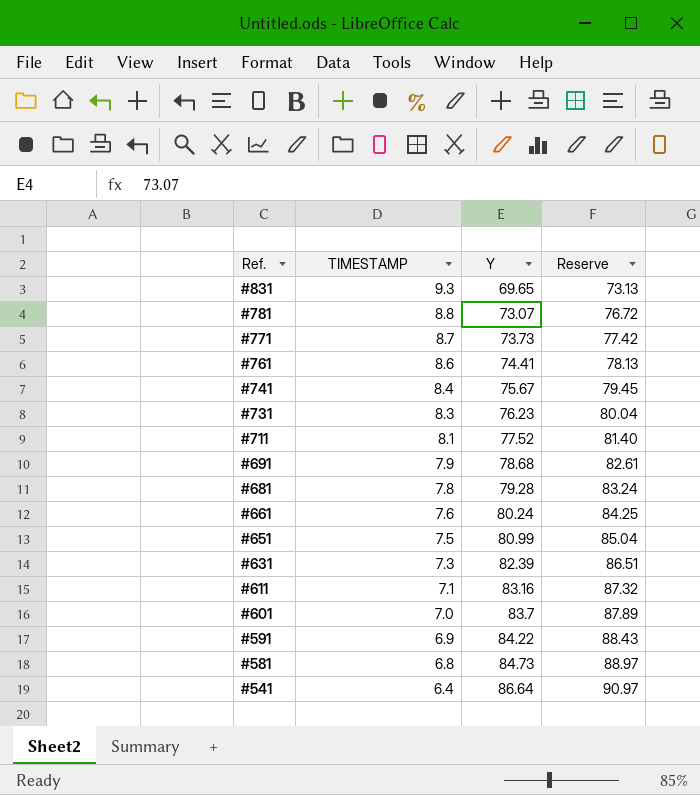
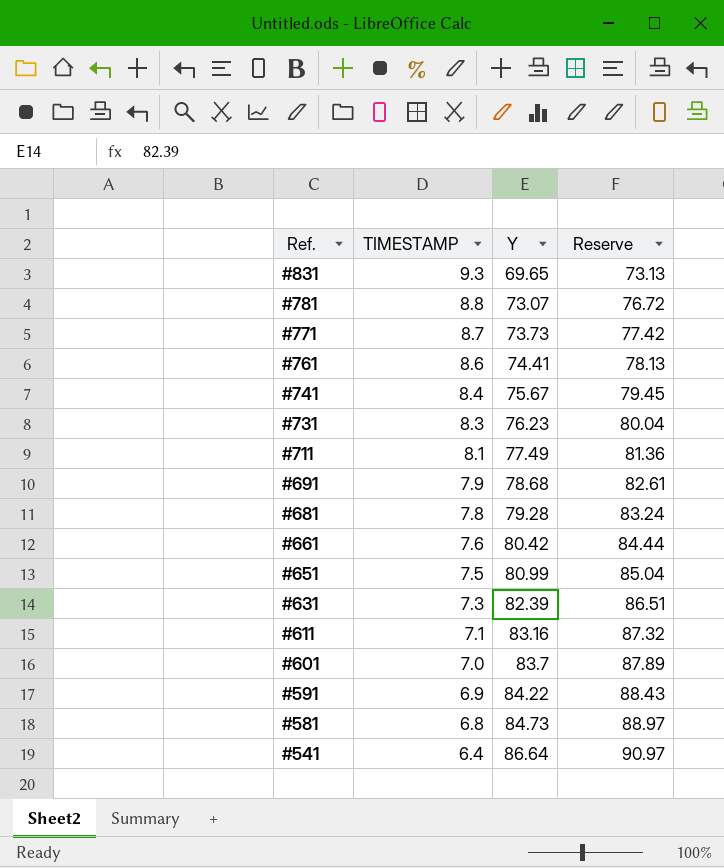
#711 | Y: 77.52 -> 77.49
#711 | Reserve: 81.40 -> 81.36
#661 | Y: 80.24 -> 80.42
#661 | Reserve: 84.25 -> 84.44

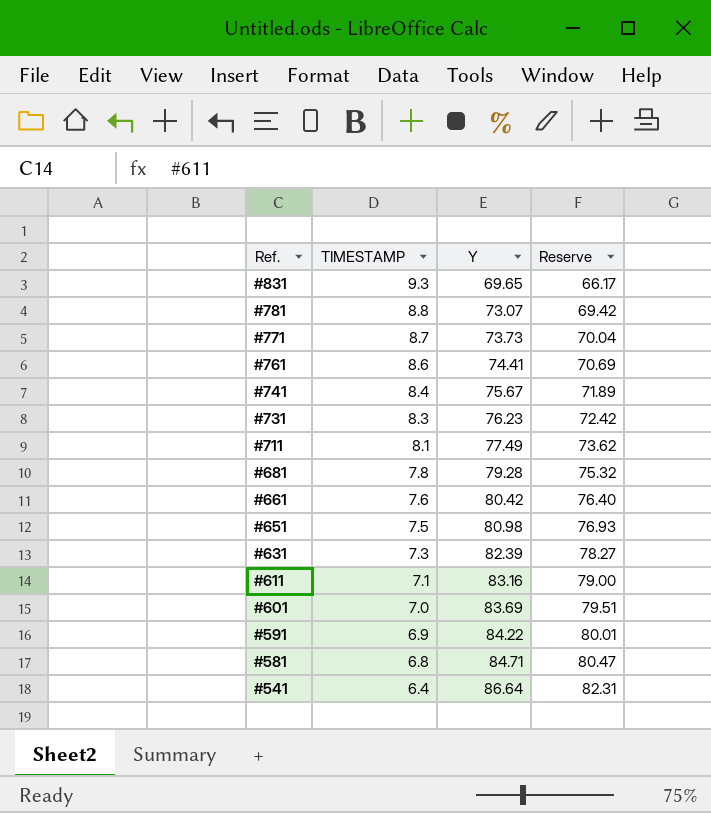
column Reserve | formula: [Y] * 1.05 -> [Y] * 0.95
row #691: 7.9 | 78.68 | 82.61 -> none
#651 | Y: 80.99 -> 80.98
#601 | Y: 83.7 -> 83.69
#581 | Y: 84.73 -> 84.71

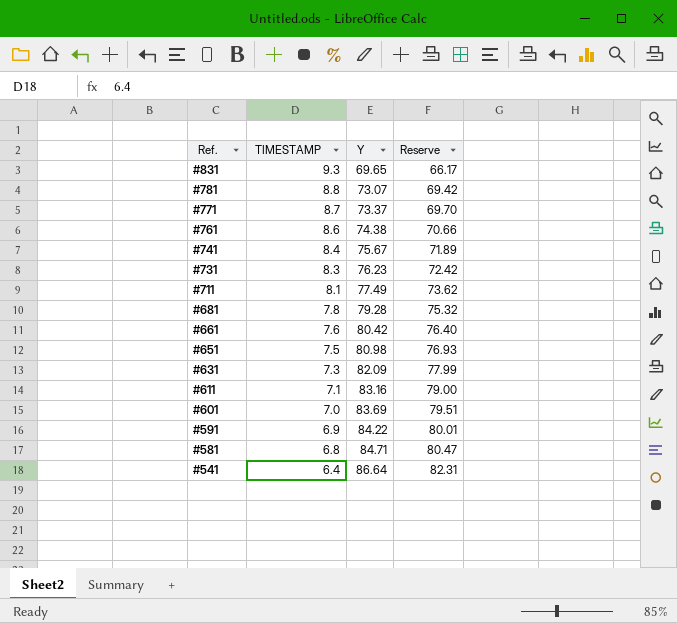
#771 | Y: 73.73 -> 73.37
#771 | Reserve: 70.04 -> 69.70
#761 | Y: 74.41 -> 74.38
#761 | Reserve: 70.69 -> 70.66
#631 | Y: 82.39 -> 82.09
#631 | Reserve: 78.27 -> 77.99

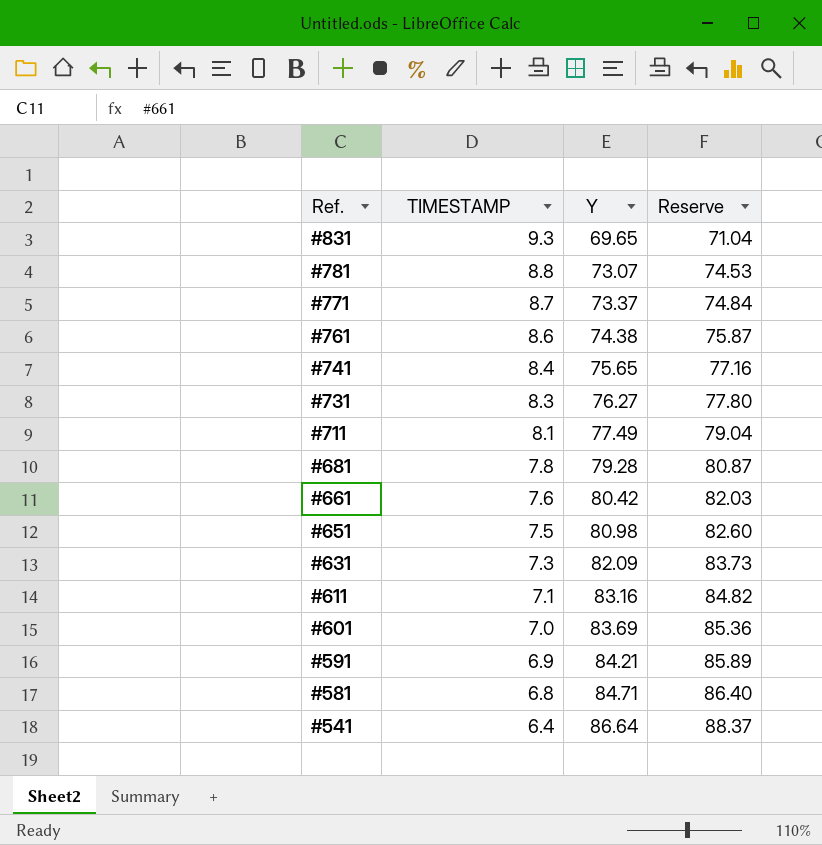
column Reserve | formula: [Y] * 0.95 -> [Y] * 1.02
#741 | Y: 75.67 -> 75.65
#731 | Y: 76.23 -> 76.27
#591 | Y: 84.22 -> 84.21

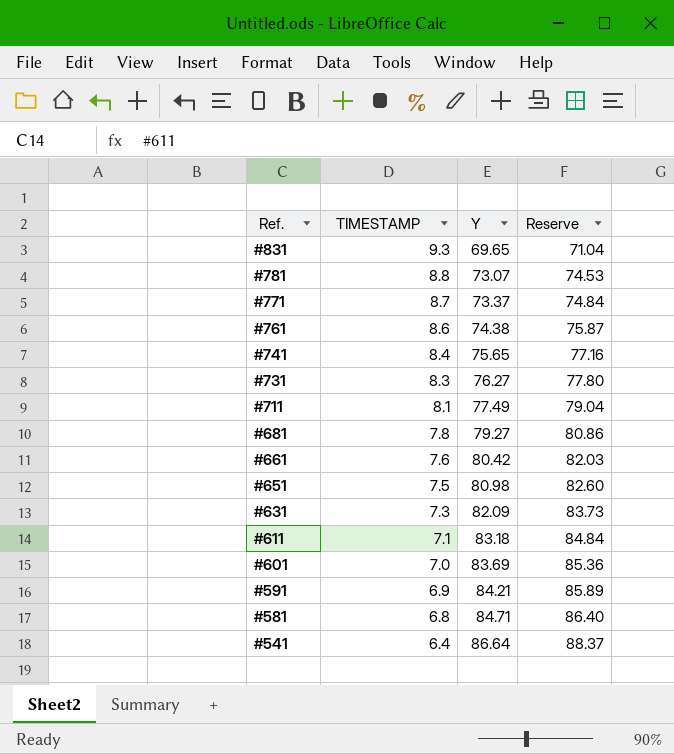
#681 | Y: 79.28 -> 79.27
#681 | Reserve: 80.87 -> 80.86
#611 | Y: 83.16 -> 83.18
#611 | Reserve: 84.82 -> 84.84

